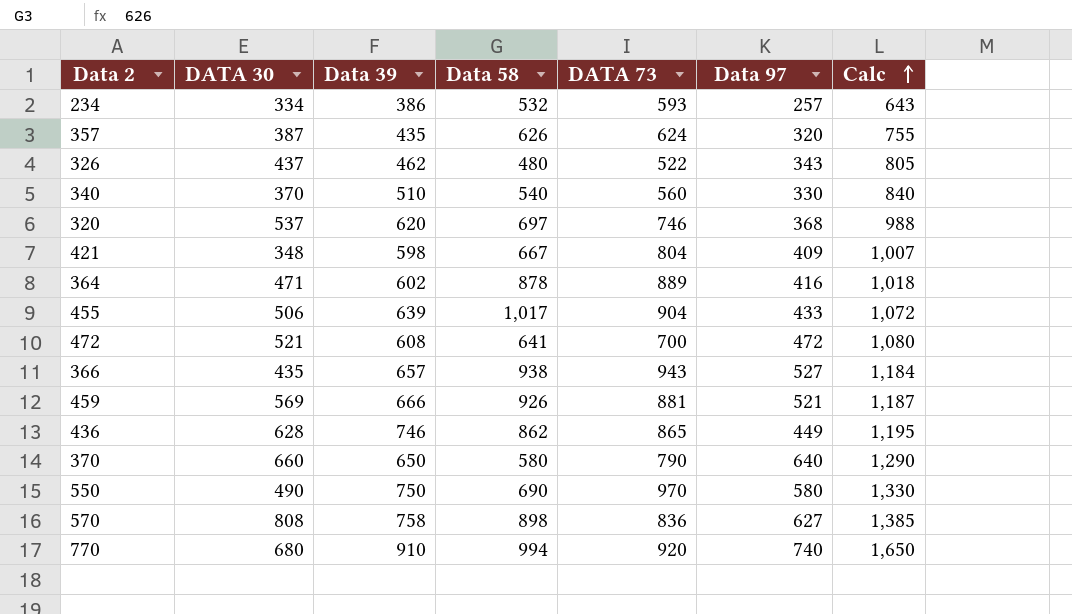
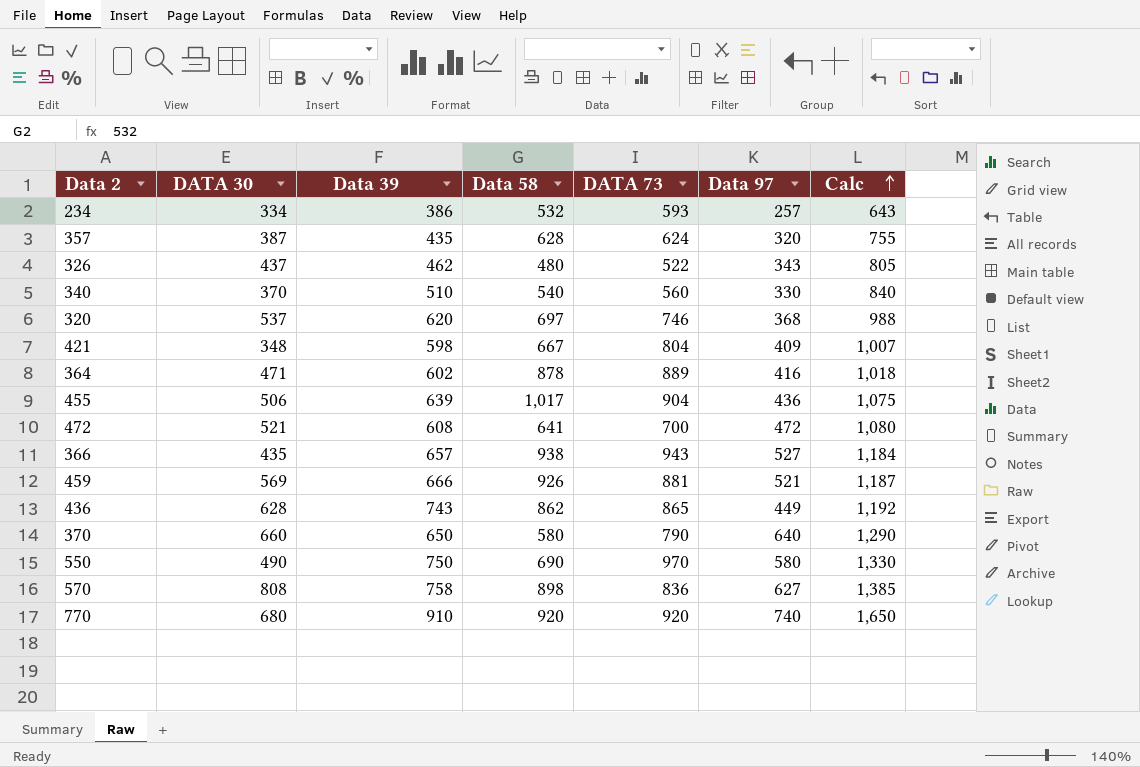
357 | Data 58: 626 -> 628
455 | Data 97: 433 -> 436
455 | Calc: 1,072 -> 1,075
436 | Data 39: 746 -> 743
436 | Calc: 1,195 -> 1,192
770 | Data 58: 994 -> 920

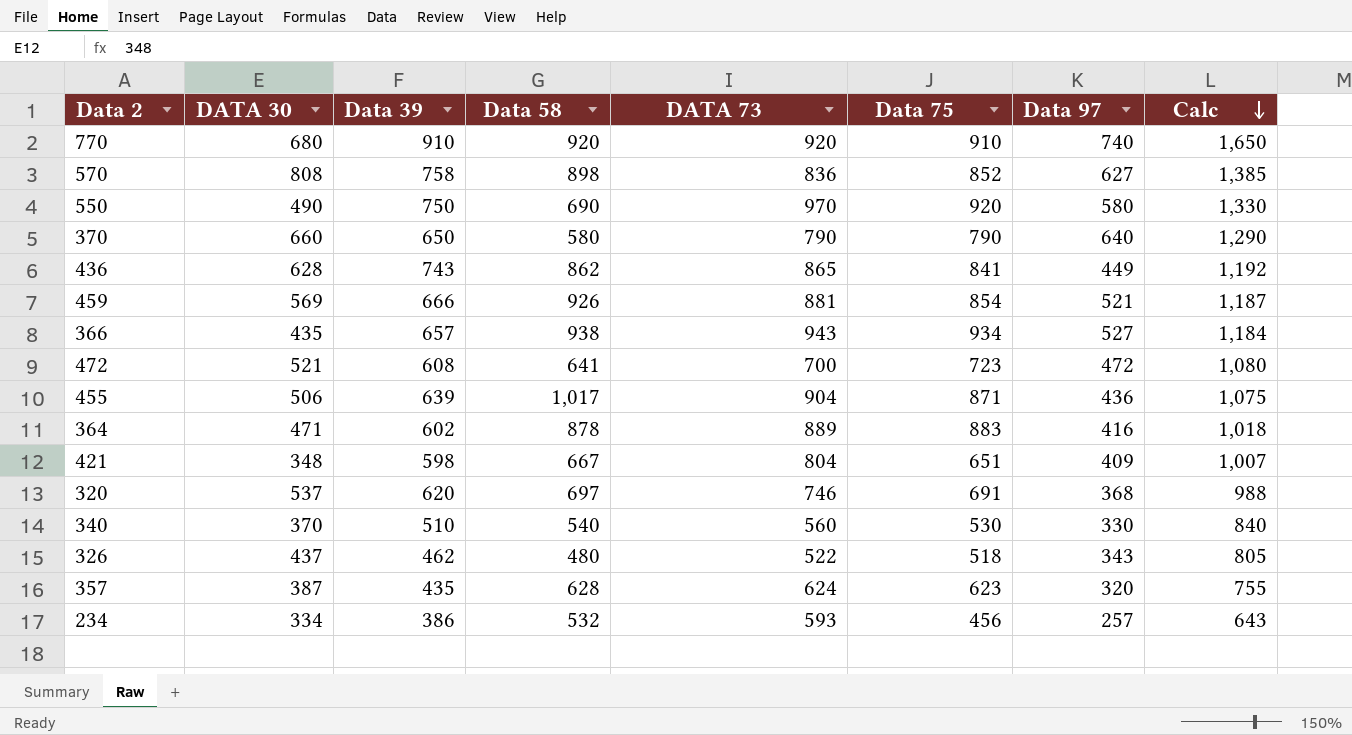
row order: Calc ascending -> Calc descending
column Data 75 | position: none -> 6

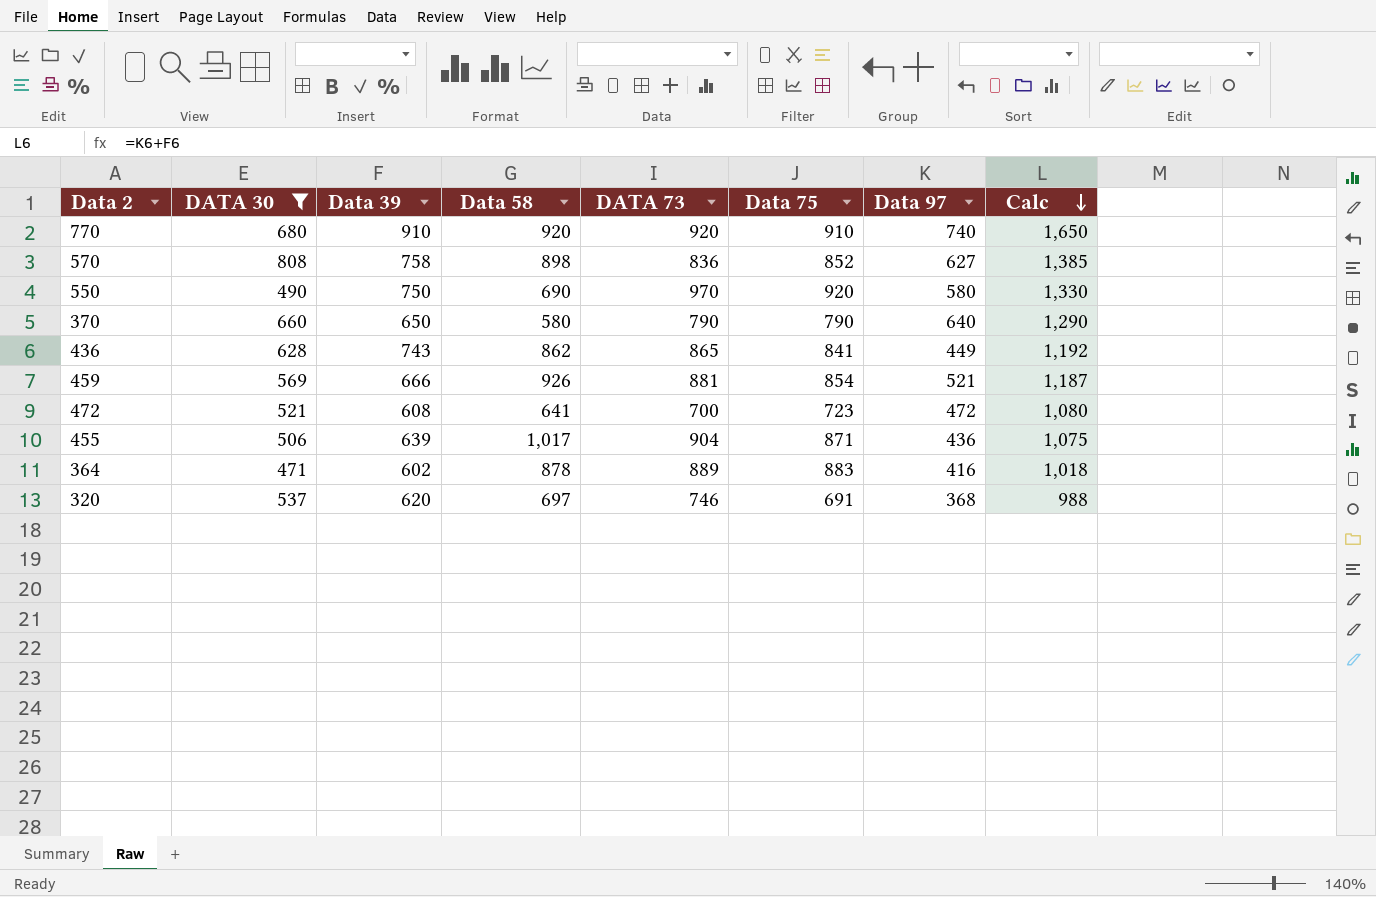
filter: none -> DATA 30 >= 471

